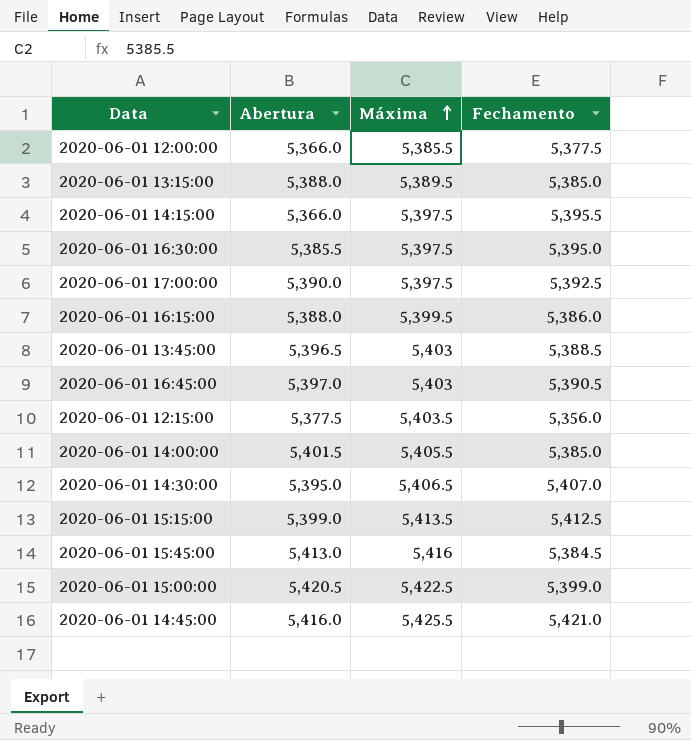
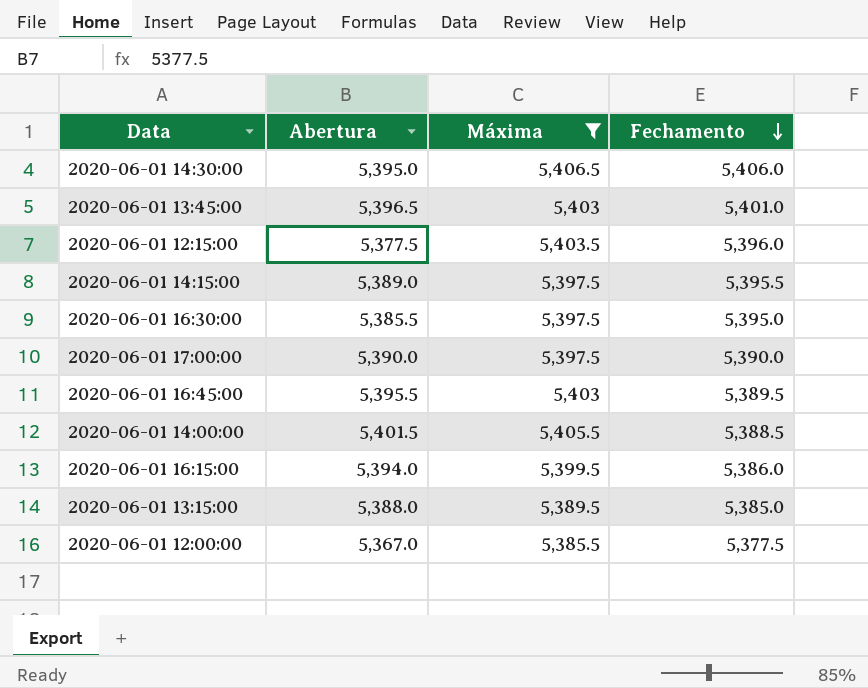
filter: none -> Máxima <= 5,406.5
row order: Máxima ascending -> Fechamento descending
2020-06-01 14:30:00 | Fechamento: 5,407.0 -> 5,406.0
2020-06-01 13:45:00 | Fechamento: 5,388.5 -> 5,401.0
2020-06-01 12:15:00 | Fechamento: 5,356.0 -> 5,396.0
2020-06-01 14:15:00 | Abertura: 5,366.0 -> 5,389.0
2020-06-01 17:00:00 | Fechamento: 5,392.5 -> 5,390.0
2020-06-01 16:45:00 | Abertura: 5,397.0 -> 5,395.5
2020-06-01 16:45:00 | Fechamento: 5,390.5 -> 5,389.5
2020-06-01 14:00:00 | Fechamento: 5,385.0 -> 5,388.5
2020-06-01 16:15:00 | Abertura: 5,388.0 -> 5,394.0
2020-06-01 12:00:00 | Abertura: 5,366.0 -> 5,367.0

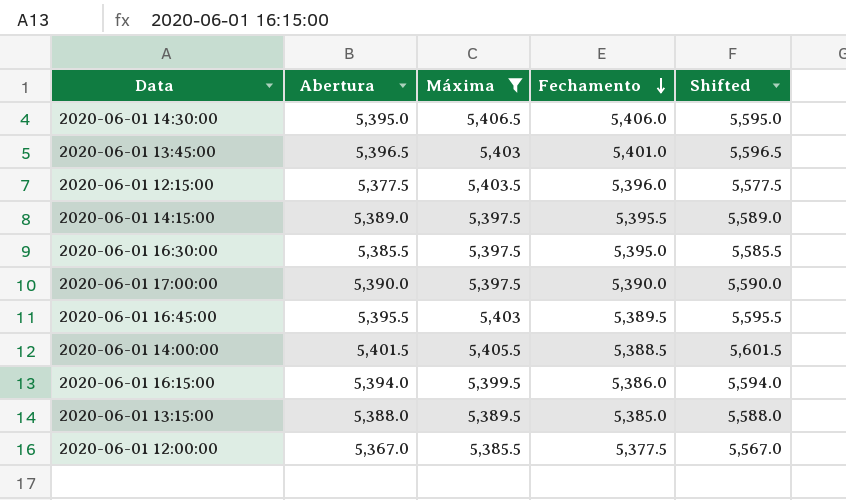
column Shifted | formula: none -> [Abertura] + 200

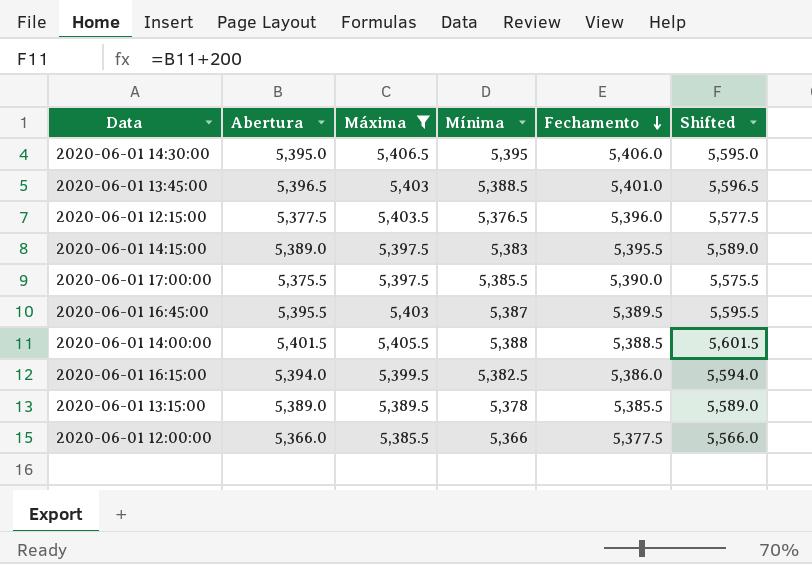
column Mínima | position: none -> 4
row 2020-06-01 16:30:00: 5,385.5 | 5,397.5 | 5,395.0 | 5,585.5 -> none
2020-06-01 17:00:00 | Abertura: 5,390.0 -> 5,375.5
2020-06-01 17:00:00 | Shifted: 5,590.0 -> 5,575.5
2020-06-01 13:15:00 | Abertura: 5,388.0 -> 5,389.0
2020-06-01 13:15:00 | Fechamento: 5,385.0 -> 5,385.5
2020-06-01 13:15:00 | Shifted: 5,588.0 -> 5,589.0
2020-06-01 12:00:00 | Abertura: 5,367.0 -> 5,366.0
2020-06-01 12:00:00 | Shifted: 5,567.0 -> 5,566.0

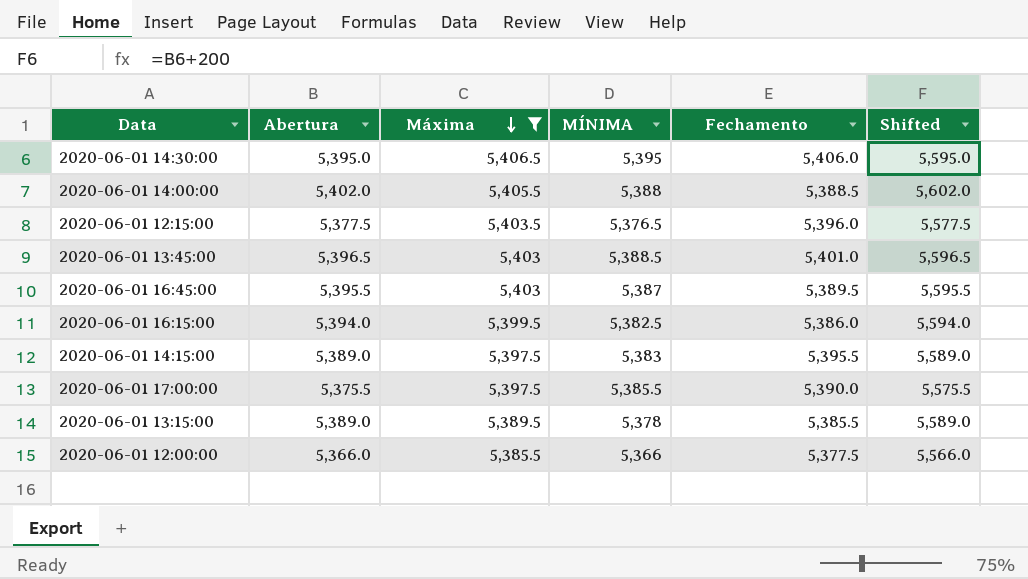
row order: Fechamento descending -> Máxima descending
column name: Mínima -> MÍNIMA
2020-06-01 14:00:00 | Abertura: 5,401.5 -> 5,402.0
2020-06-01 14:00:00 | Shifted: 5,601.5 -> 5,602.0

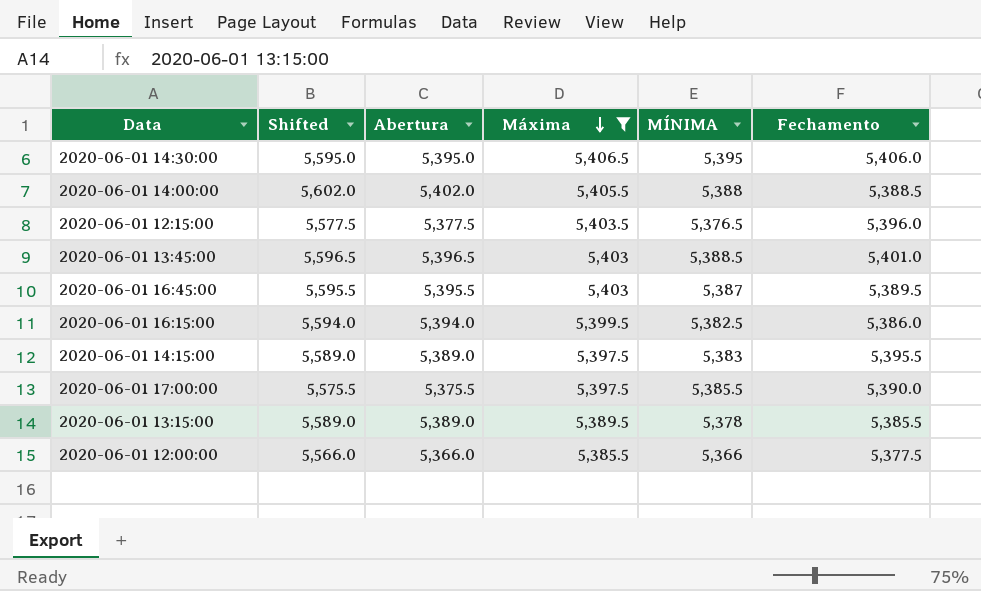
column Shifted | position: 6 -> 2

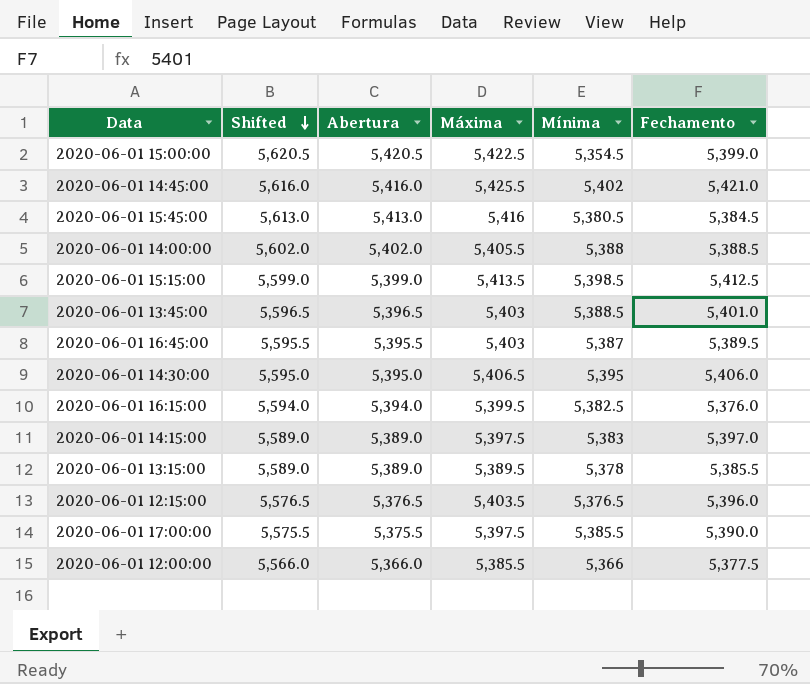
filter: Máxima <= 5,406.5 -> none
row order: Máxima descending -> Shifted descending
column name: MÍNIMA -> Mínima
2020-06-01 16:15:00 | Fechamento: 5,386.0 -> 5,376.0
2020-06-01 14:15:00 | Fechamento: 5,395.5 -> 5,397.0
2020-06-01 12:15:00 | Shifted: 5,577.5 -> 5,576.5
2020-06-01 12:15:00 | Abertura: 5,377.5 -> 5,376.5

